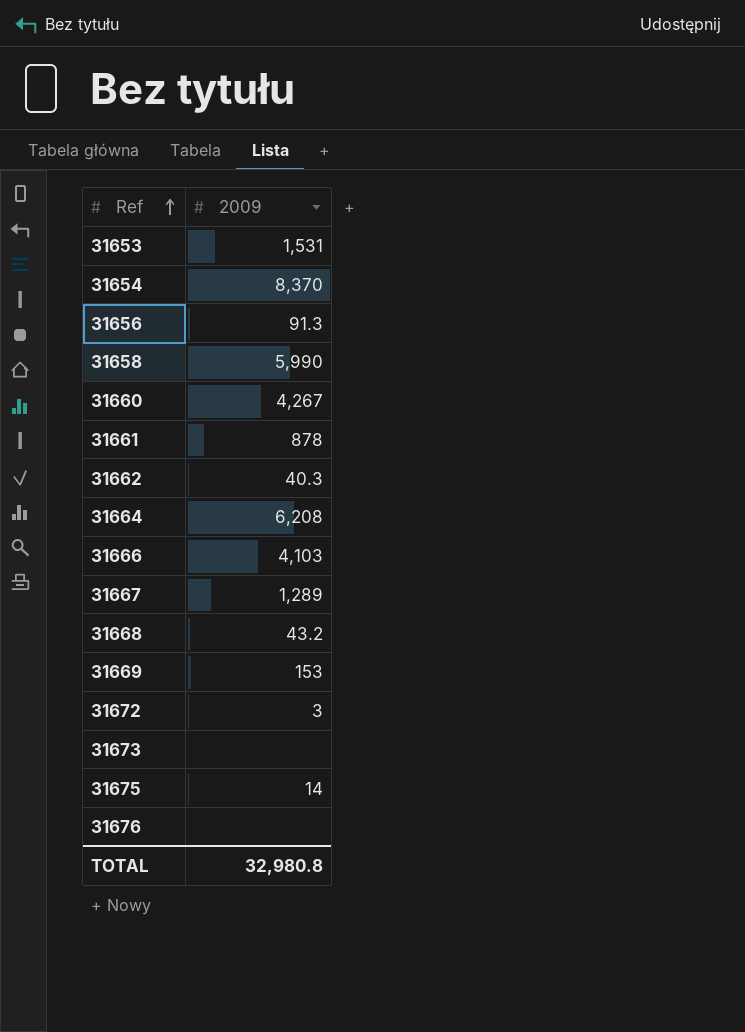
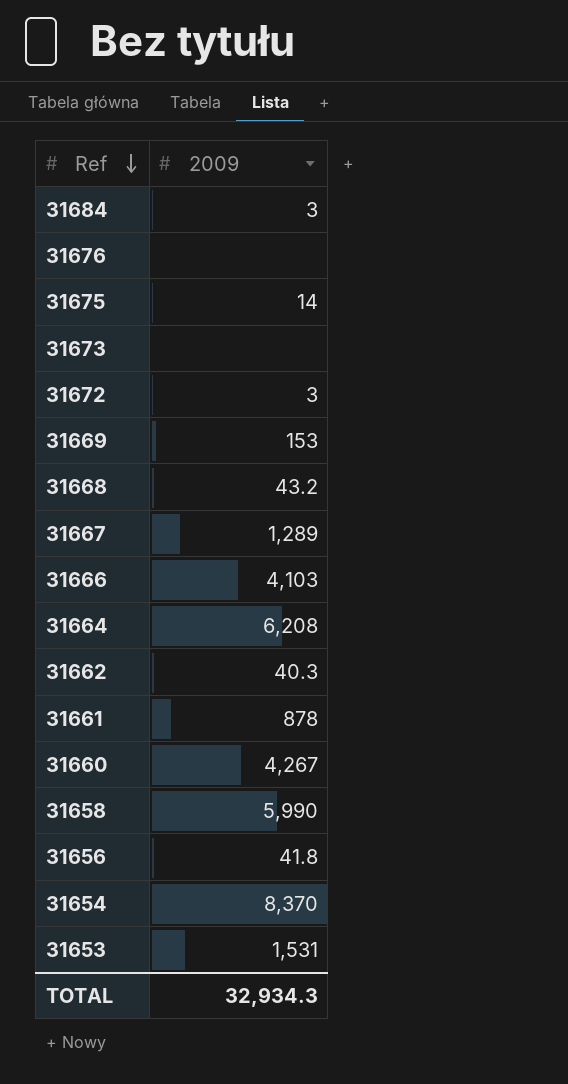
row order: Ref ascending -> Ref descending
row 31684: none -> 3
31656 | 2009: 91.3 -> 41.8
TOTAL | 2009: 32,980.8 -> 32,934.3

